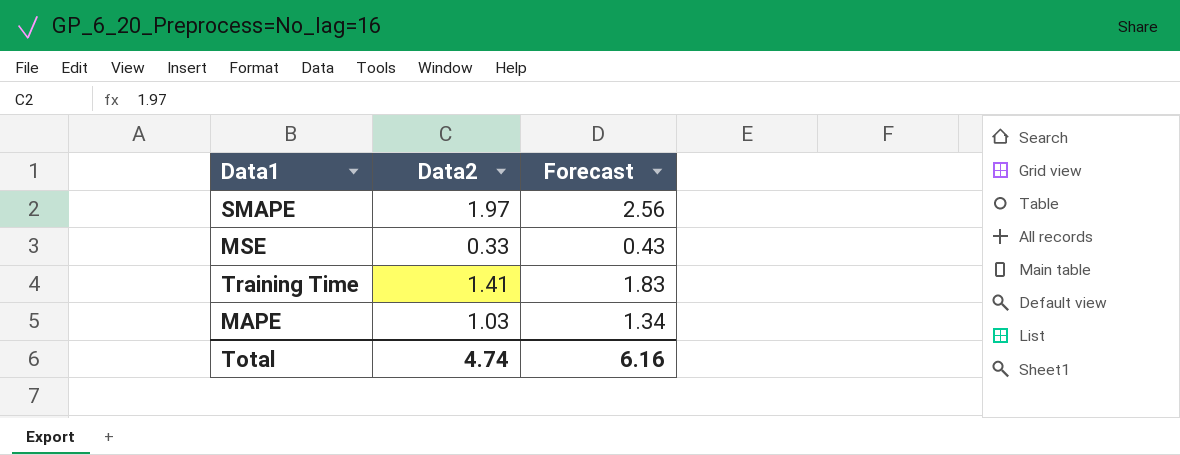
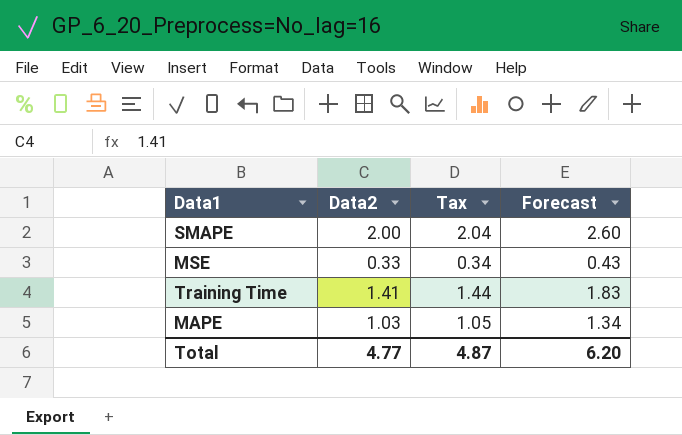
column Tax | formula: none -> [Data2] * 1.02
SMAPE | Data2: 1.97 -> 2.00
SMAPE | Forecast: 2.56 -> 2.60
Total | Data2: 4.74 -> 4.77
Total | Forecast: 6.16 -> 6.20

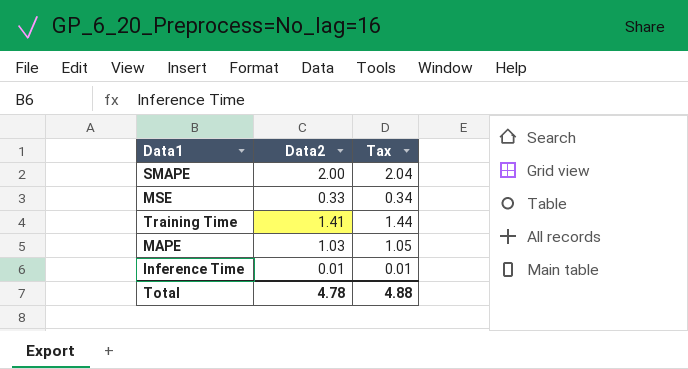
column Forecast | formula: [Data2] * 1.3 -> none
row Inference Time: none -> 0.01 | 0.01
Total | Data2: 4.77 -> 4.78
Total | Tax: 4.87 -> 4.88

